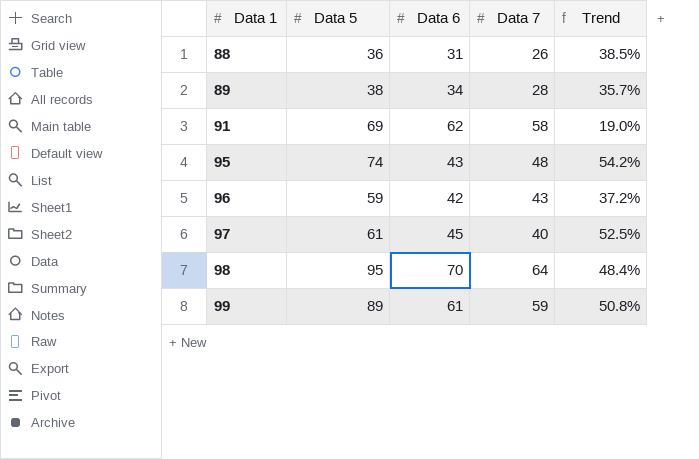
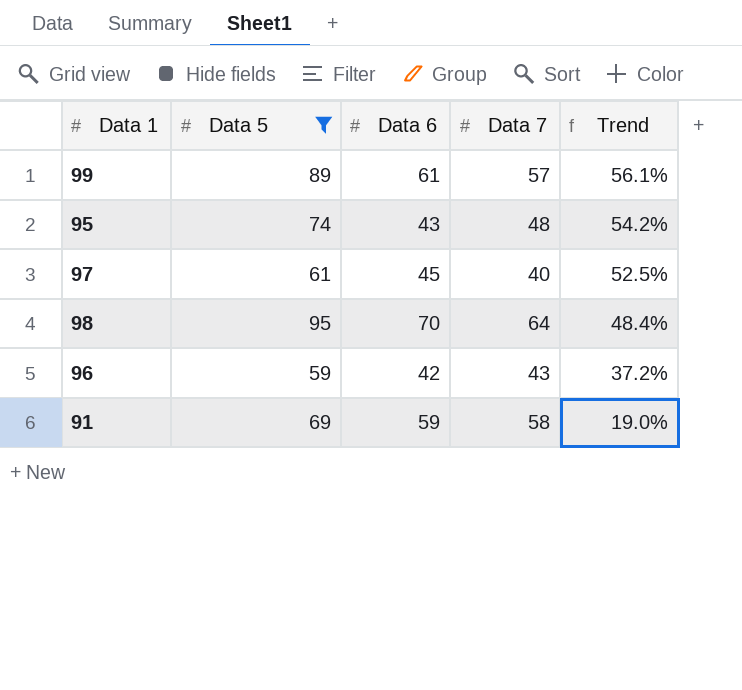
filter: none -> Data 5 >= 59
row order: Data 1 ascending -> Trend descending
99 | Data 7: 59 -> 57
99 | Trend: 50.8% -> 56.1%
91 | Data 6: 62 -> 59

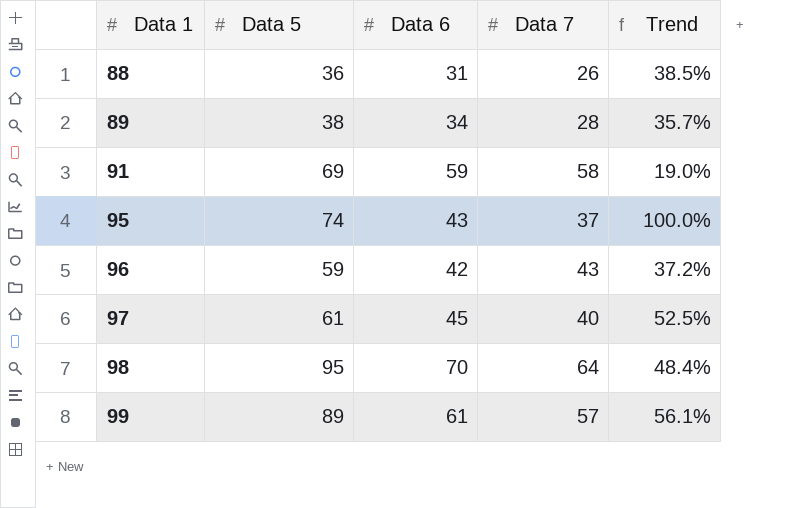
filter: Data 5 >= 59 -> none
row order: Trend descending -> Data 1 ascending
95 | Data 7: 48 -> 37
95 | Trend: 54.2% -> 100.0%

